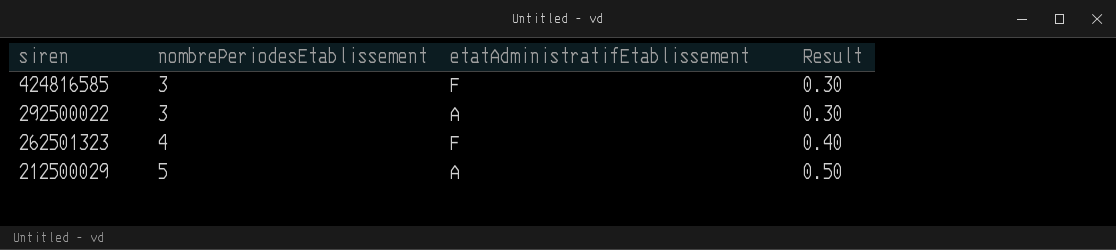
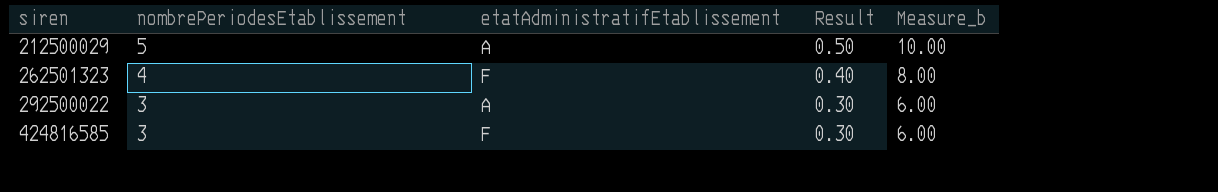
row order: siren descending -> siren ascending
column Measure_b | formula: none -> [nombrePeriodesEtablissement] * 2

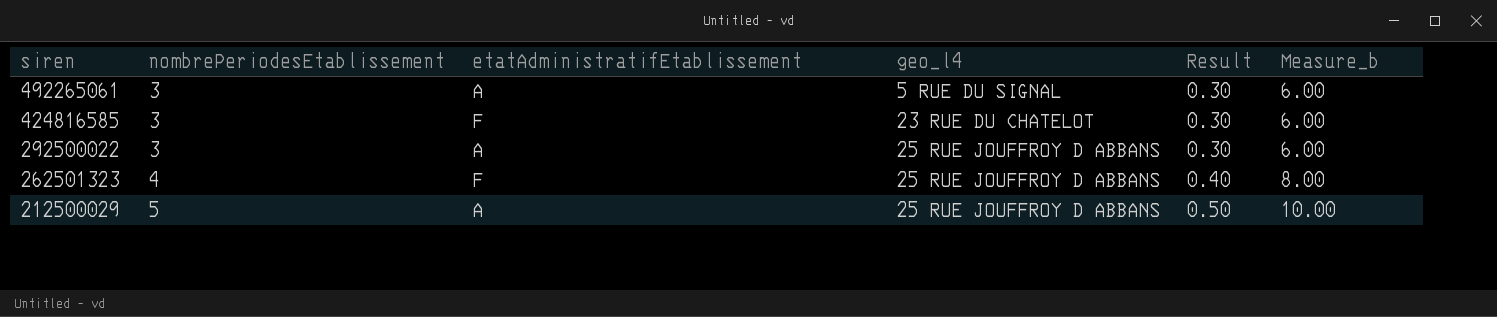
row order: siren ascending -> siren descending
column geo_l4 | position: none -> 4
row 492265061: none -> 3 | A | 5 RUE DU SIGNAL | 0.30 | 6.00

